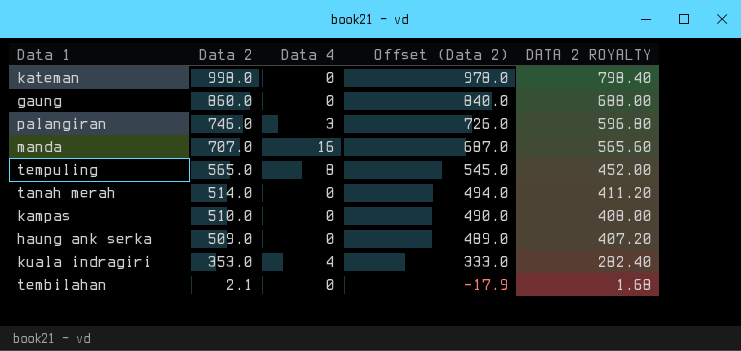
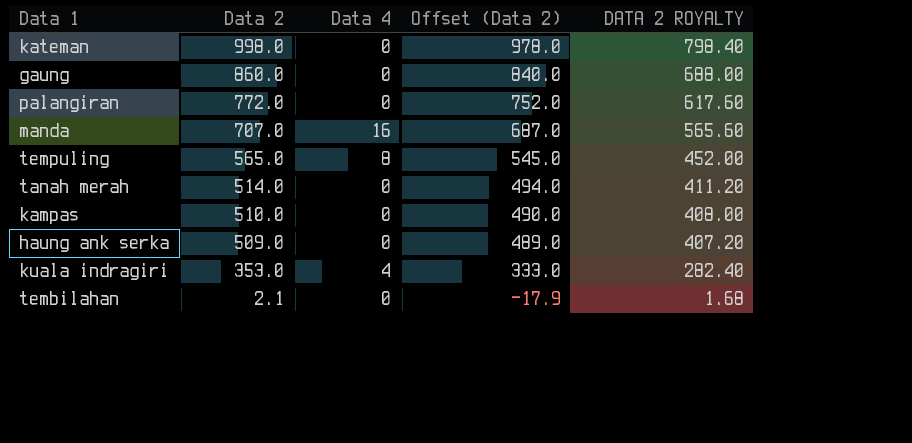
palangiran | Data 2: 746.0 -> 772.0
palangiran | Data 4: 3 -> 0
palangiran | Offset (Data 2): 726.0 -> 752.0
palangiran | DATA 2 ROYALTY: 596.80 -> 617.60

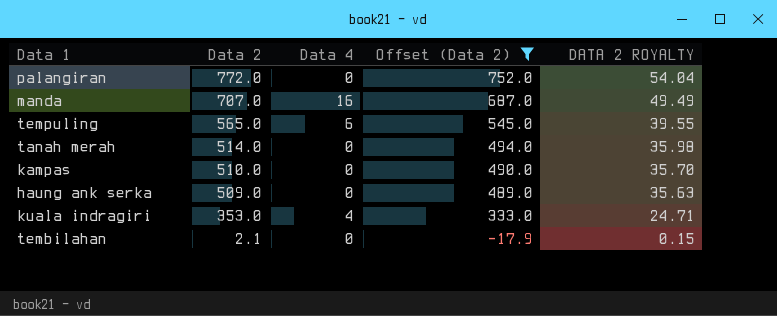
filter: none -> Offset (Data 2) <= 752.0
column DATA 2 ROYALTY | formula: [Data 2] * 0.8 -> [Data 2] * 0.07
tempuling | Data 4: 8 -> 6

